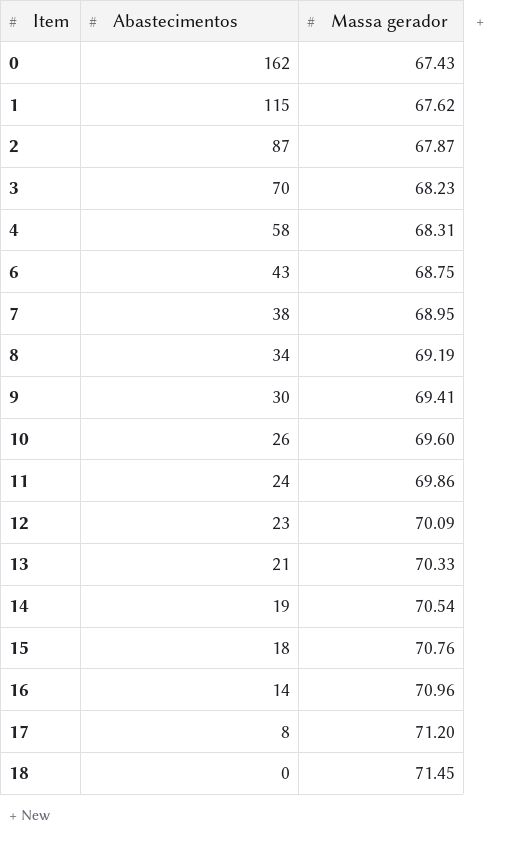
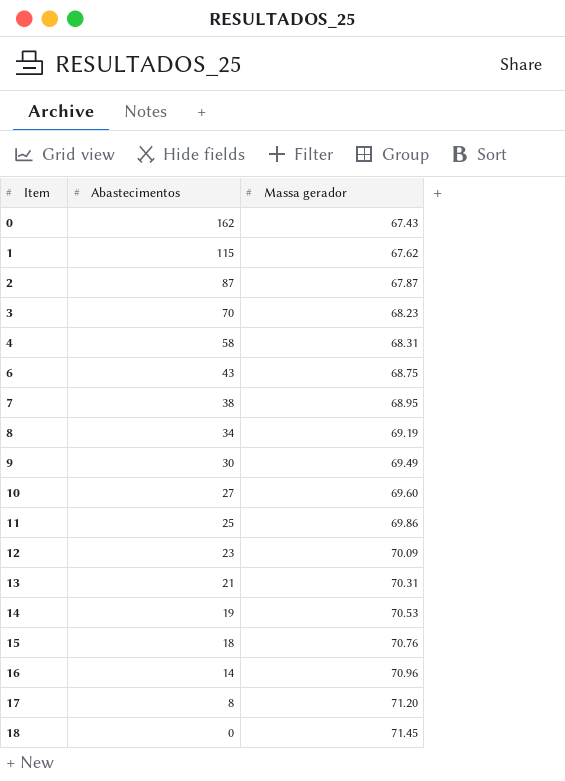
9 | Massa gerador: 69.41 -> 69.49
10 | Abastecimentos: 26 -> 27
11 | Abastecimentos: 24 -> 25
13 | Massa gerador: 70.33 -> 70.31
14 | Massa gerador: 70.54 -> 70.53

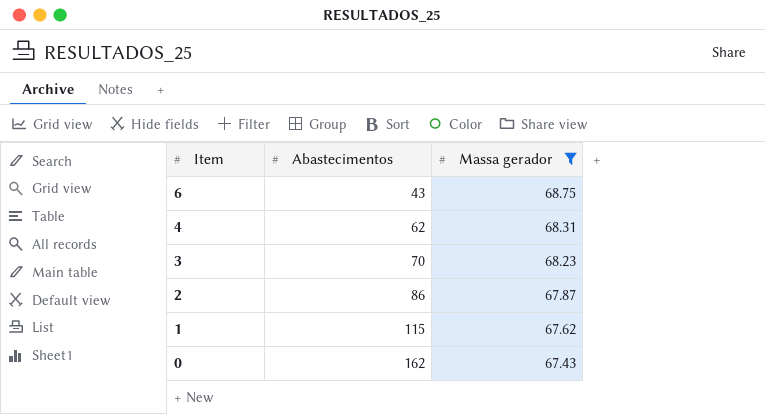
filter: none -> Massa gerador <= 68.75
row order: Item ascending -> Item descending
4 | Abastecimentos: 58 -> 62
2 | Abastecimentos: 87 -> 86

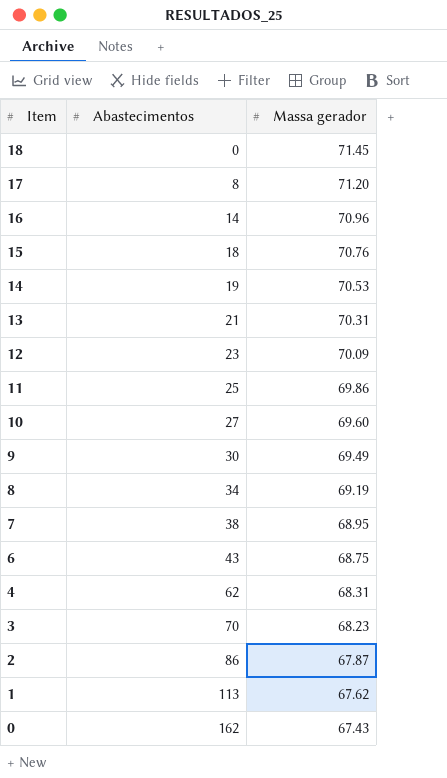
filter: Massa gerador <= 68.75 -> none
1 | Abastecimentos: 115 -> 113

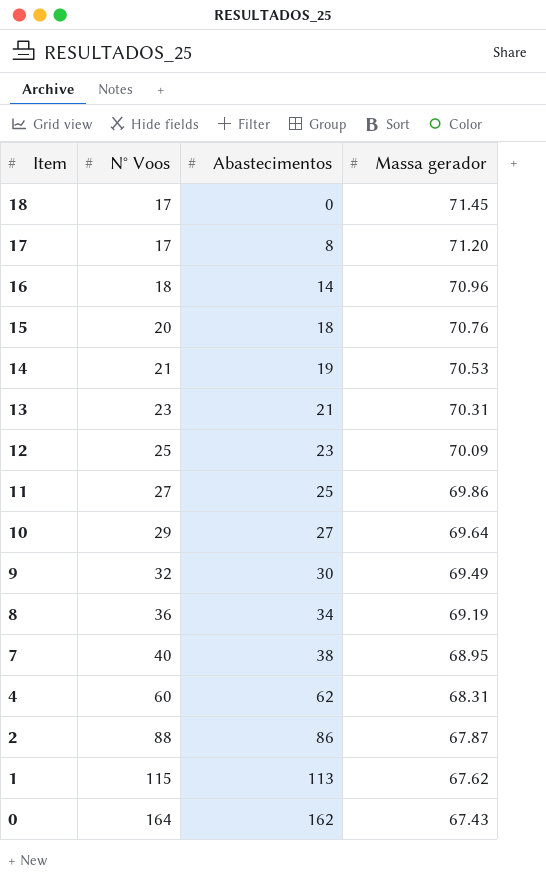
column N° Voos | position: none -> 2
row 6: 43 | 68.75 -> none
row 3: 70 | 68.23 -> none
10 | Massa gerador: 69.60 -> 69.64

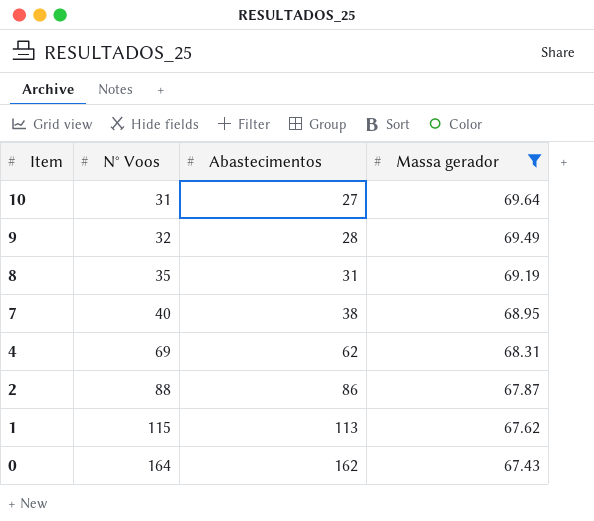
filter: none -> Massa gerador <= 69.64
10 | N° Voos: 29 -> 31
9 | Abastecimentos: 30 -> 28
8 | N° Voos: 36 -> 35
8 | Abastecimentos: 34 -> 31
4 | N° Voos: 60 -> 69

